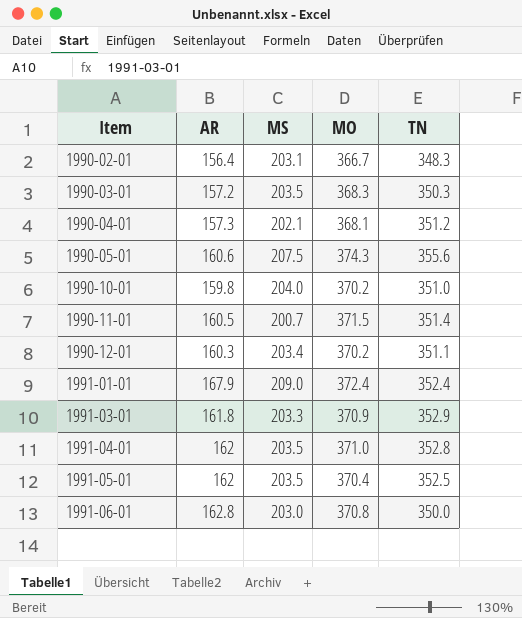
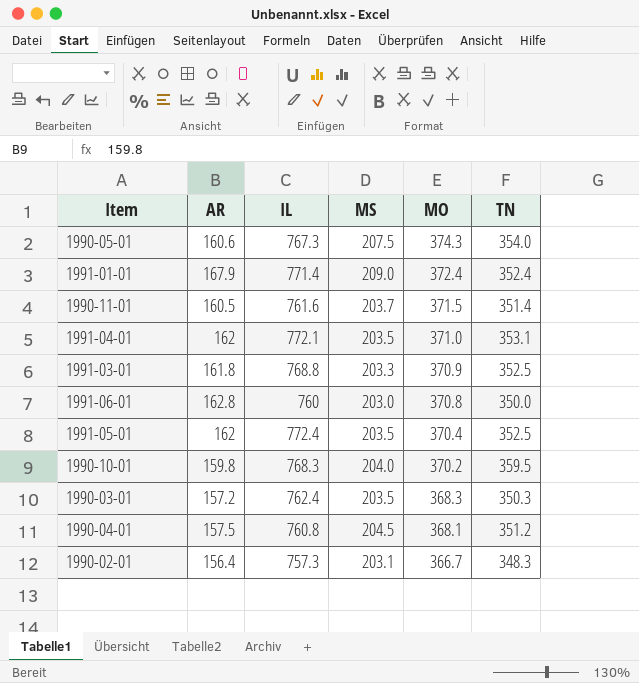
row order: Item ascending -> MO descending
column IL | position: none -> 3
row 1990-12-01: 160.3 | 203.4 | 370.2 | 351.1 -> none
1990-05-01 | TN: 355.6 -> 354.0
1990-11-01 | MS: 200.7 -> 203.7
1991-04-01 | TN: 352.8 -> 353.1
1991-03-01 | TN: 352.9 -> 352.5
1990-10-01 | TN: 351.0 -> 359.5
1990-04-01 | AR: 157.3 -> 157.5
1990-04-01 | MS: 202.1 -> 204.5

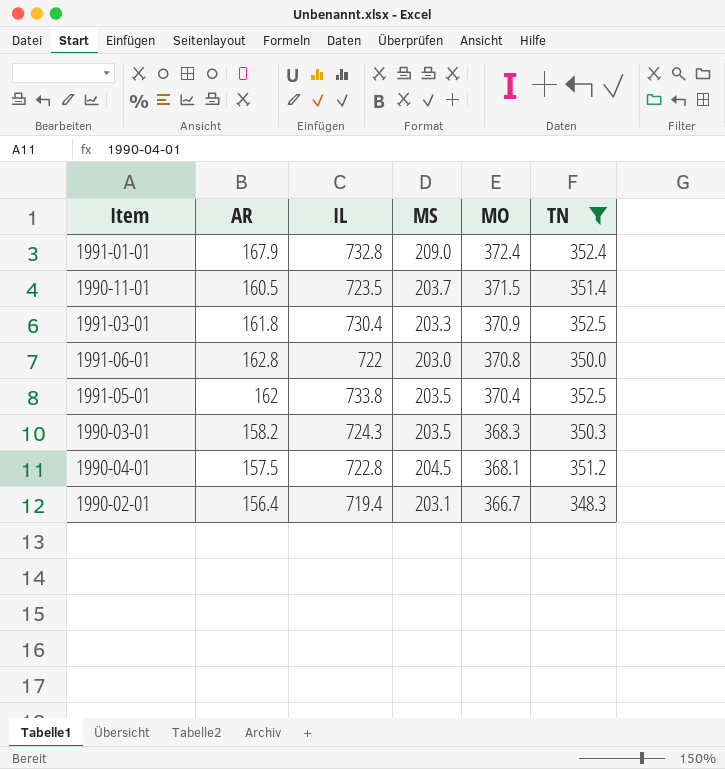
filter: none -> TN <= 352.5
1991-01-01 | IL: 771.4 -> 732.8
1990-11-01 | IL: 761.6 -> 723.5
1991-03-01 | IL: 768.8 -> 730.4
1991-06-01 | IL: 760 -> 722
1991-05-01 | IL: 772.4 -> 733.8
1990-03-01 | AR: 157.2 -> 158.2
1990-03-01 | IL: 762.4 -> 724.3
1990-04-01 | IL: 760.8 -> 722.8
1990-02-01 | IL: 757.3 -> 719.4

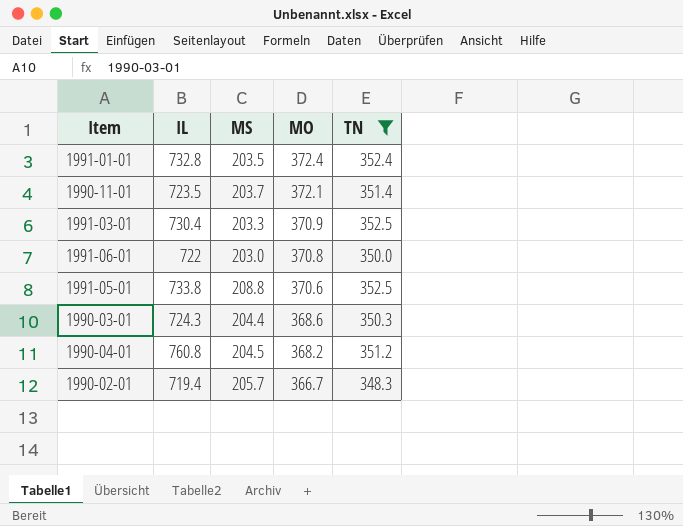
column AR | position: 2 -> none
1991-01-01 | MS: 209.0 -> 203.5
1990-11-01 | MO: 371.5 -> 372.1
1991-05-01 | MS: 203.5 -> 208.8
1991-05-01 | MO: 370.4 -> 370.6
1990-03-01 | MS: 203.5 -> 204.4
1990-03-01 | MO: 368.3 -> 368.6
1990-04-01 | IL: 722.8 -> 760.8
1990-04-01 | MO: 368.1 -> 368.2
1990-02-01 | MS: 203.1 -> 205.7

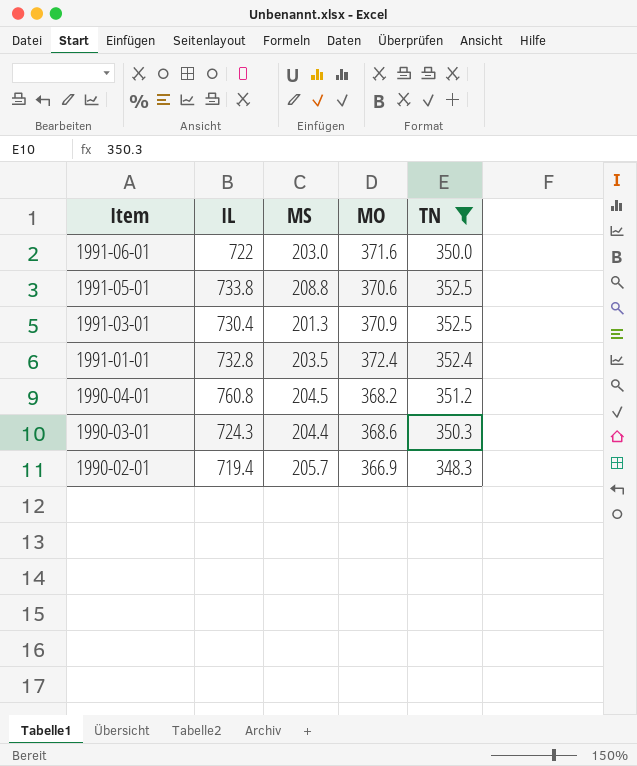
row order: MO descending -> Item descending
row 1990-11-01: 723.5 | 203.7 | 372.1 | 351.4 -> none
1991-06-01 | MO: 370.8 -> 371.6
1991-03-01 | MS: 203.3 -> 201.3
1990-02-01 | MO: 366.7 -> 366.9

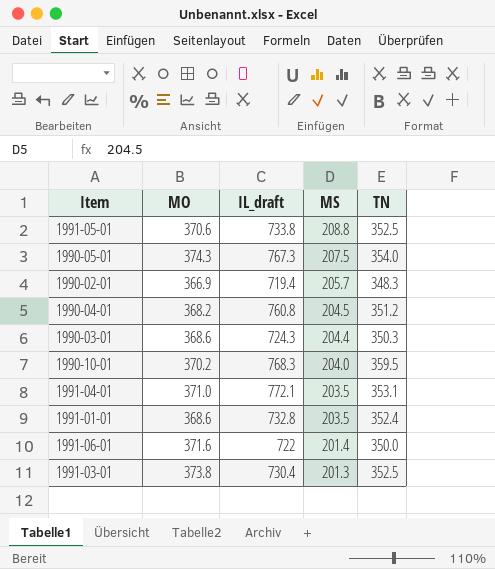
filter: TN <= 352.5 -> none
row order: Item descending -> MS descending
column MO | position: 4 -> 2
column name: IL -> IL_draft
1991-01-01 | MO: 372.4 -> 368.6
1991-06-01 | MS: 203.0 -> 201.4
1991-03-01 | MO: 370.9 -> 373.8

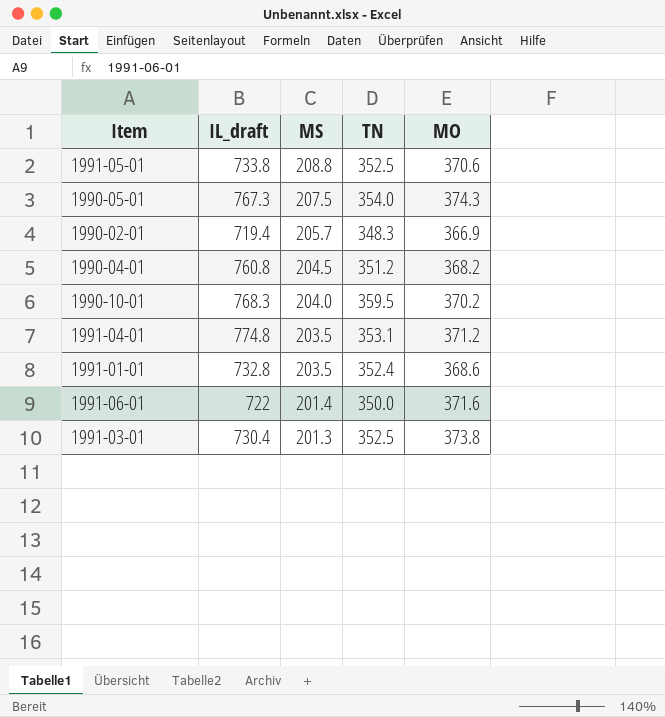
column MO | position: 2 -> 5
row 1990-03-01: 368.6 | 724.3 | 204.4 | 350.3 -> none
1991-04-01 | IL_draft: 772.1 -> 774.8
1991-04-01 | MO: 371.0 -> 371.2

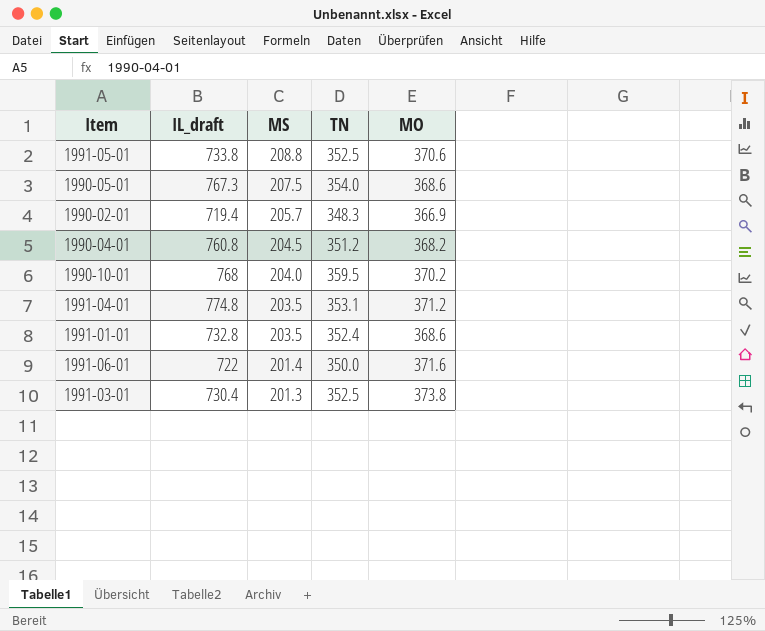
1990-05-01 | MO: 374.3 -> 368.6
1990-10-01 | IL_draft: 768.3 -> 768

